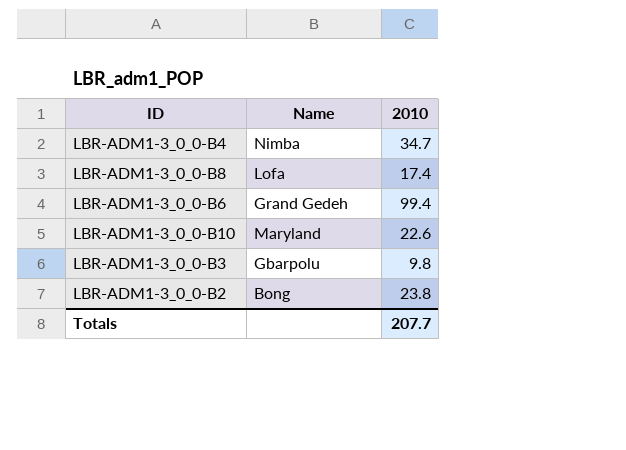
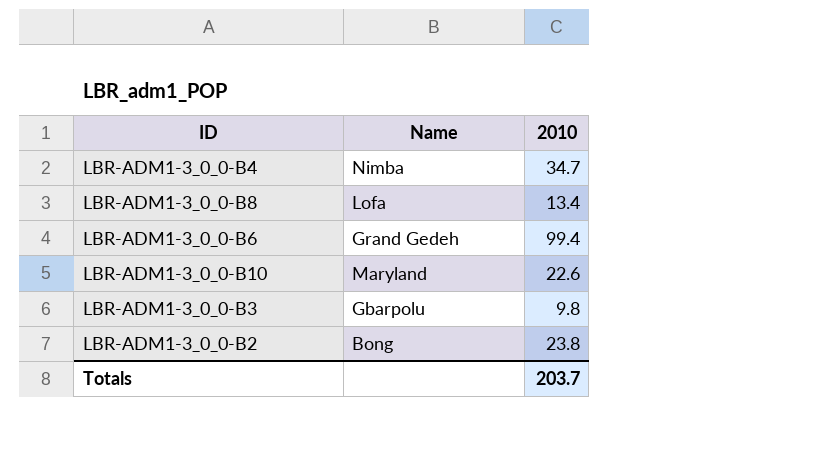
LBR-ADM1-3_0_0-B8 | 2010: 17.4 -> 13.4
Totals | 2010: 207.7 -> 203.7

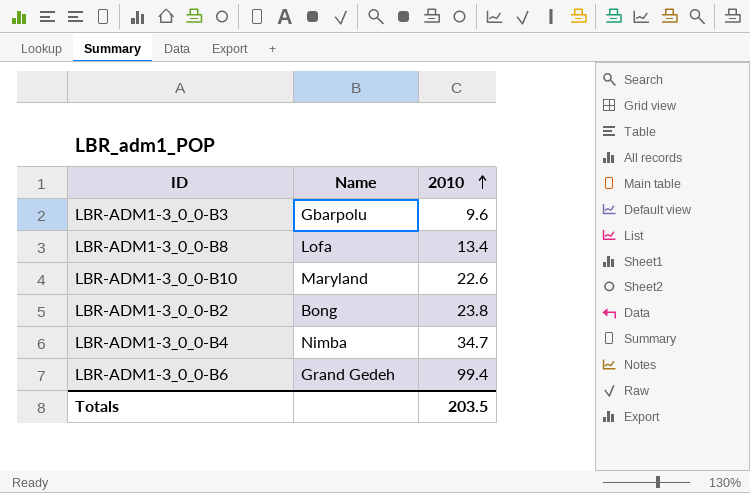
row order: none -> 2010 ascending
LBR-ADM1-3_0_0-B3 | 2010: 9.8 -> 9.6
Totals | 2010: 203.7 -> 203.5

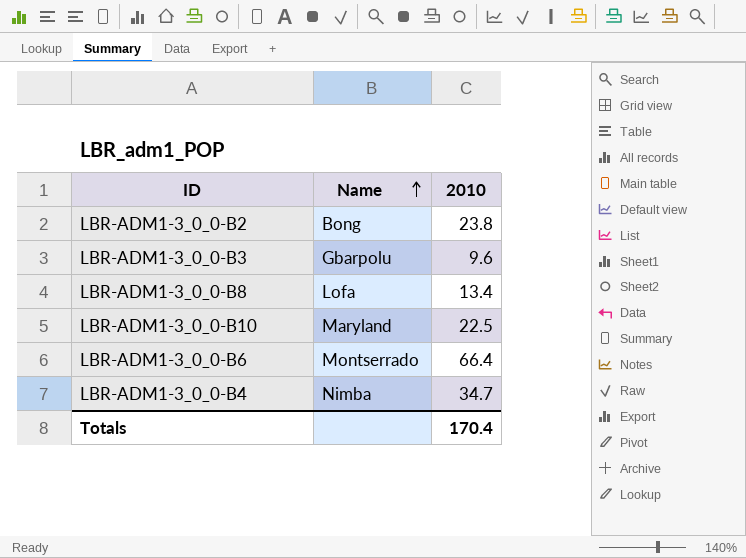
row order: 2010 ascending -> Name ascending
LBR-ADM1-3_0_0-B10 | 2010: 22.6 -> 22.5
LBR-ADM1-3_0_0-B6 | Name: Grand Gedeh -> Montserrado
LBR-ADM1-3_0_0-B6 | 2010: 99.4 -> 66.4
Totals | 2010: 203.5 -> 170.4

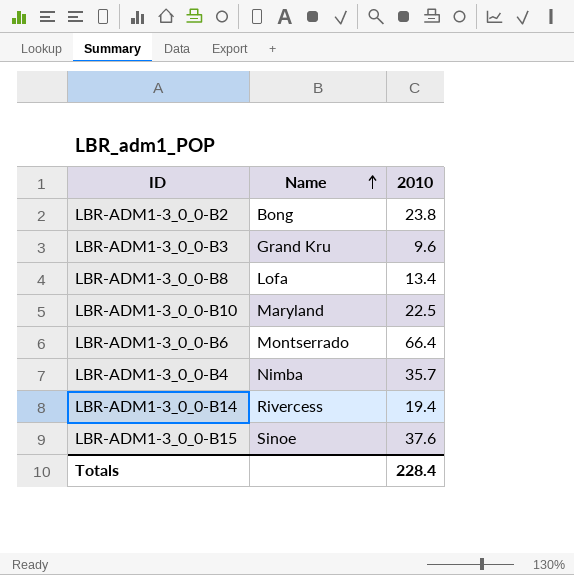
LBR-ADM1-3_0_0-B3 | Name: Gbarpolu -> Grand Kru
LBR-ADM1-3_0_0-B4 | 2010: 34.7 -> 35.7
row LBR-ADM1-3_0_0-B14: none -> Rivercess | 19.4
row LBR-ADM1-3_0_0-B15: none -> Sinoe | 37.6
Totals | 2010: 170.4 -> 228.4

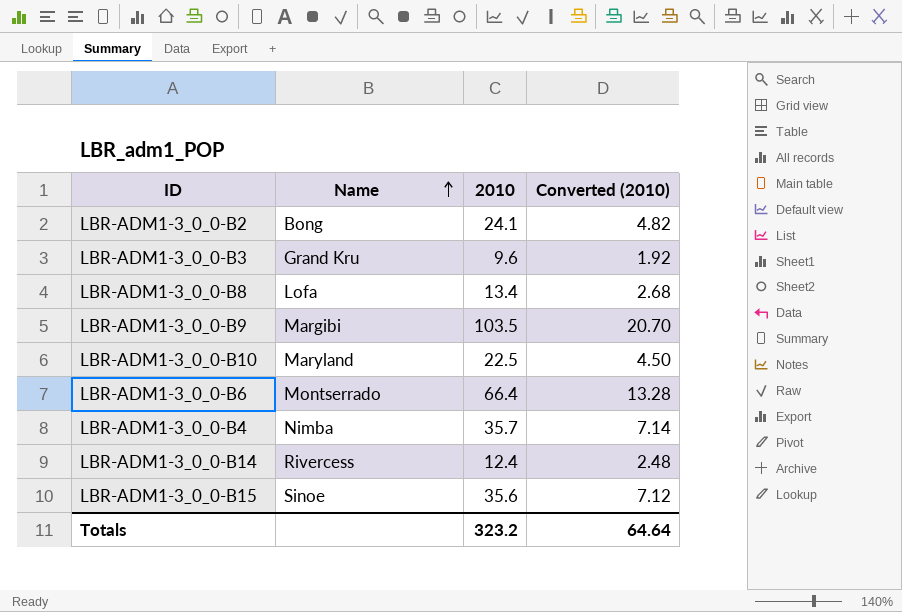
column Converted (2010) | formula: none -> [2010] * 0.2
LBR-ADM1-3_0_0-B2 | 2010: 23.8 -> 24.1
row LBR-ADM1-3_0_0-B9: none -> Margibi | 103.5 | 20.70
LBR-ADM1-3_0_0-B14 | 2010: 19.4 -> 12.4
LBR-ADM1-3_0_0-B15 | 2010: 37.6 -> 35.6
Totals | 2010: 228.4 -> 323.2

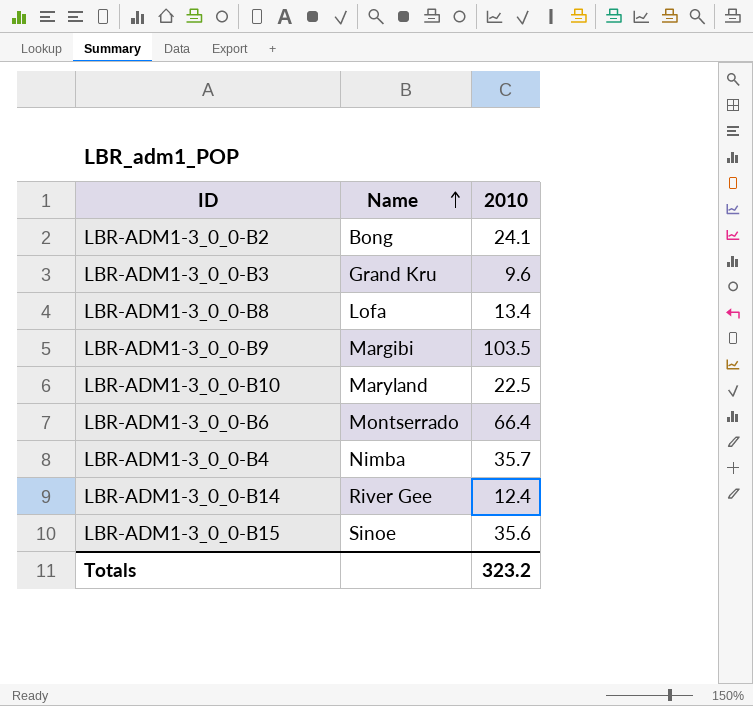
column Converted (2010) | formula: [2010] * 0.2 -> none
LBR-ADM1-3_0_0-B14 | Name: Rivercess -> River Gee

